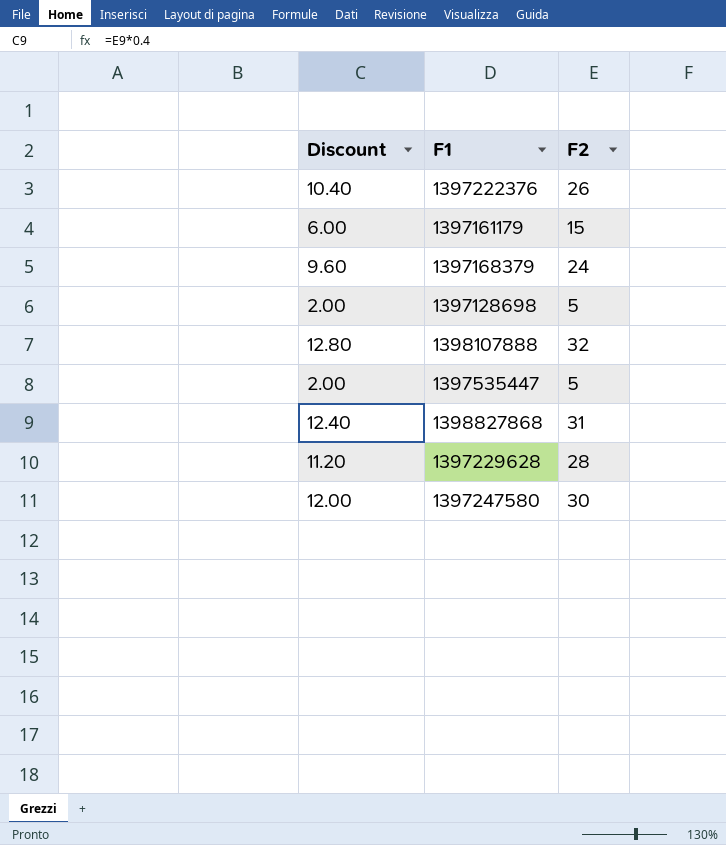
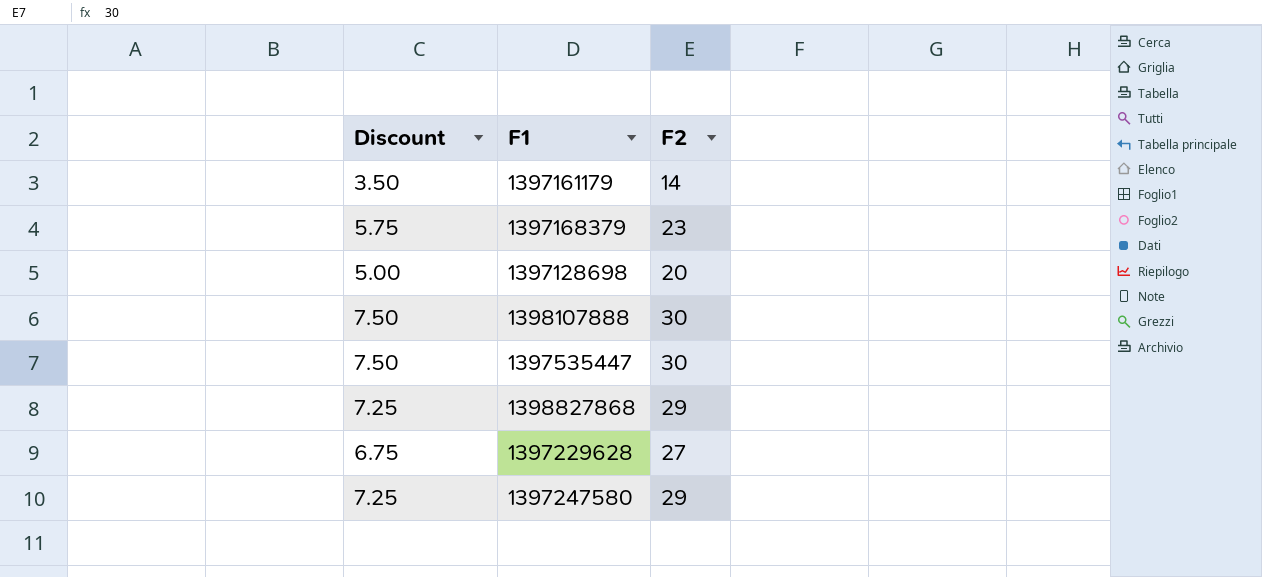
column Discount | formula: [F2] * 0.4 -> [F2] * 0.25
row 1397222376: 10.40 | 26 -> none
1397161179 | F2: 15 -> 14
1397168379 | F2: 24 -> 23
1397128698 | F2: 5 -> 20
1398107888 | F2: 32 -> 30
1397535447 | F2: 5 -> 30
1398827868 | F2: 31 -> 29
1397229628 | F2: 28 -> 27
1397247580 | F2: 30 -> 29

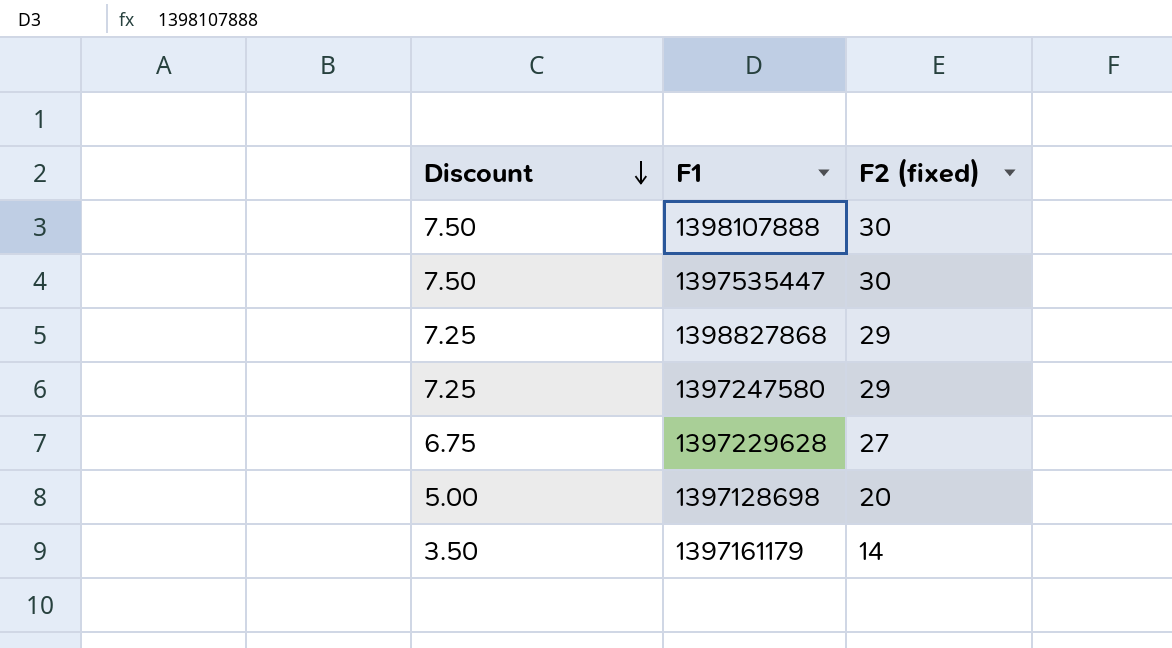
row order: none -> Discount descending
column name: F2 -> F2 (fixed)
row 1397168379: 5.75 | 23 -> none

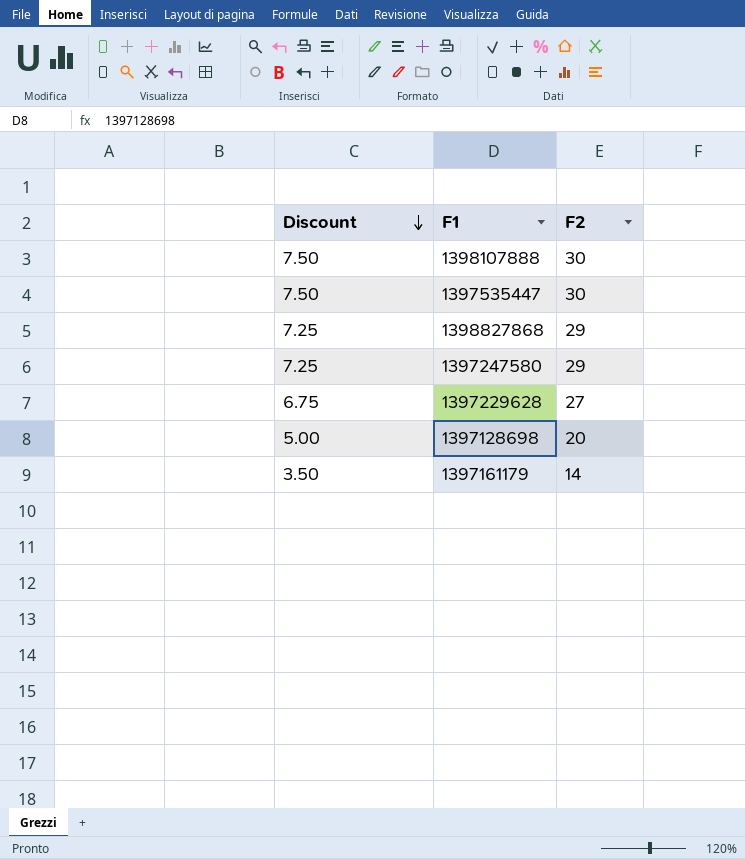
column name: F2 (fixed) -> F2

